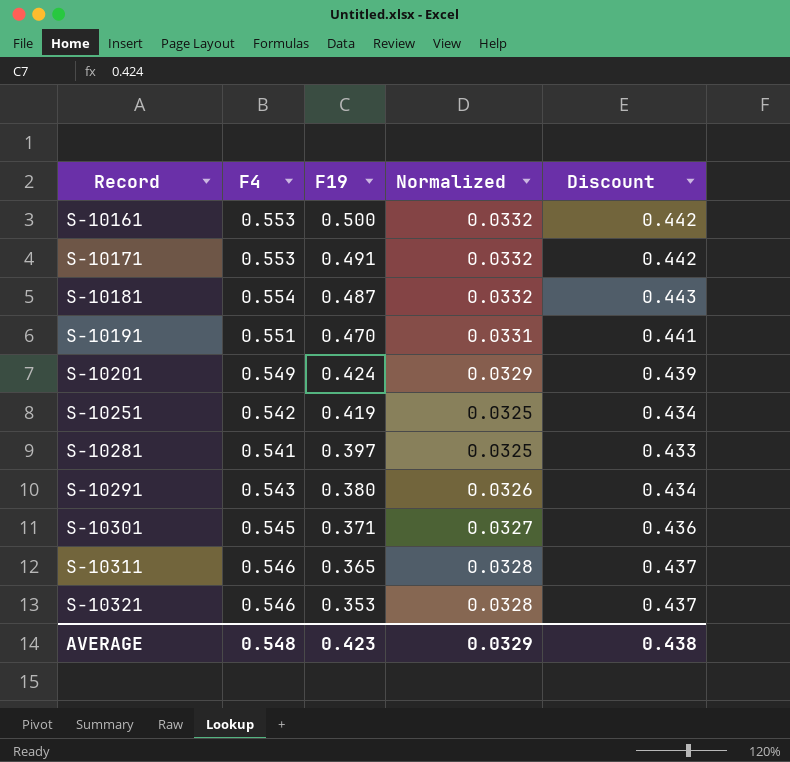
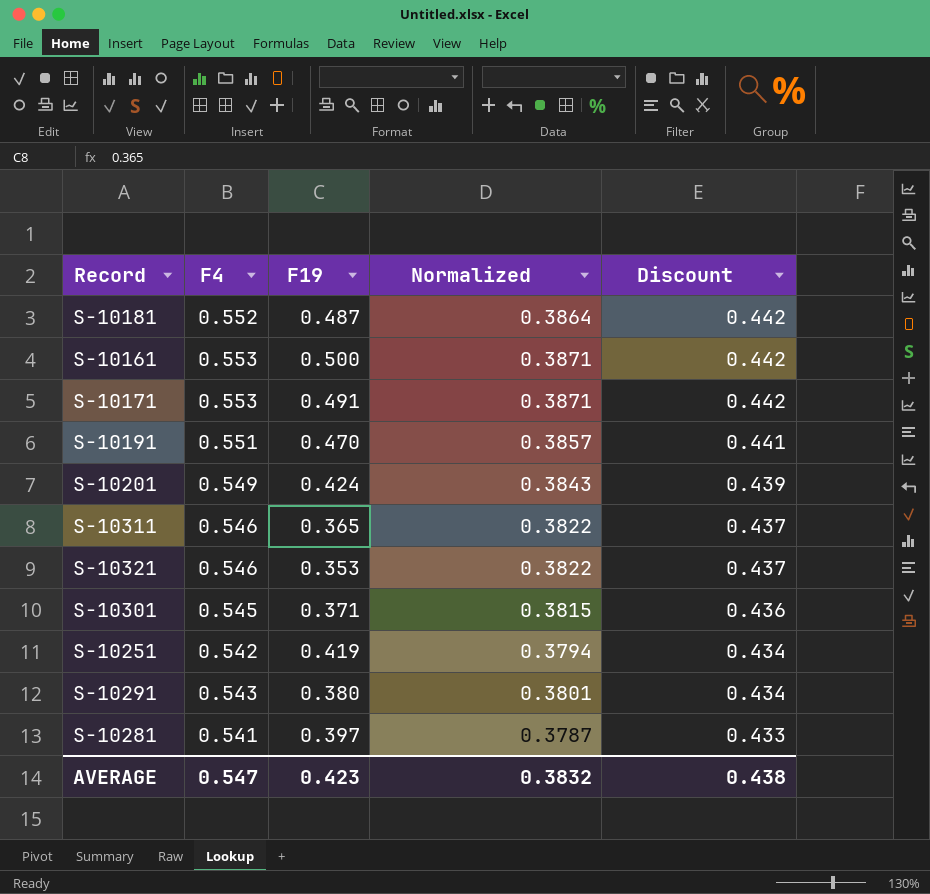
row order: Record ascending -> Discount descending
column Normalized | formula: [F4] * 0.06 -> [F4] * 0.7
S-10181 | F4: 0.554 -> 0.552
S-10181 | Discount: 0.443 -> 0.442
AVERAGE | F4: 0.548 -> 0.547
AVERAGE | Normalized: 0.0329 -> 0.3832

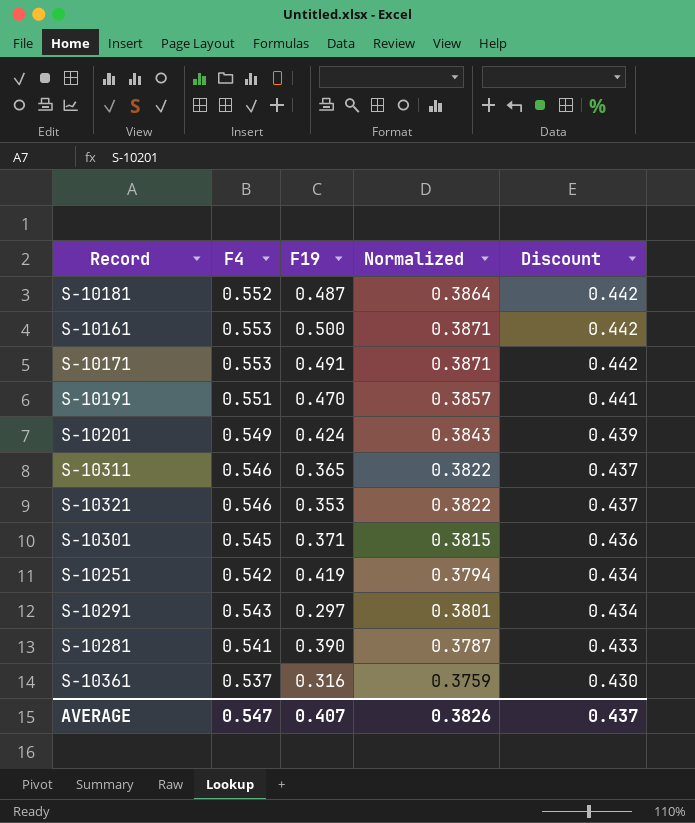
S-10291 | F19: 0.380 -> 0.297
S-10281 | F19: 0.397 -> 0.390
row S-10361: none -> 0.537 | 0.316 | 0.3759 | 0.430
AVERAGE | F19: 0.423 -> 0.407
AVERAGE | Normalized: 0.3832 -> 0.3826
AVERAGE | Discount: 0.438 -> 0.437

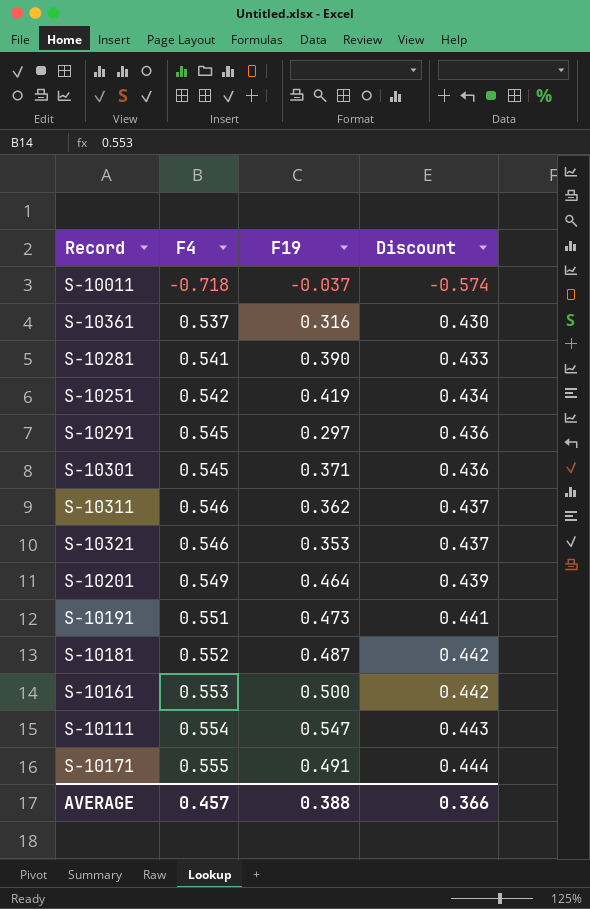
row order: Discount descending -> F4 ascending
column Normalized | formula: [F4] * 0.7 -> none
row S-10011: none -> -0.718 | -0.037 | -0.574
S-10291 | F4: 0.543 -> 0.545
S-10291 | Discount: 0.434 -> 0.436
S-10311 | F19: 0.365 -> 0.362
S-10201 | F19: 0.424 -> 0.464
S-10191 | F19: 0.470 -> 0.473
row S-10111: none -> 0.554 | 0.547 | 0.443
S-10171 | F4: 0.553 -> 0.555
S-10171 | Discount: 0.442 -> 0.444
AVERAGE | F4: 0.547 -> 0.457
AVERAGE | F19: 0.407 -> 0.388
AVERAGE | Discount: 0.437 -> 0.366

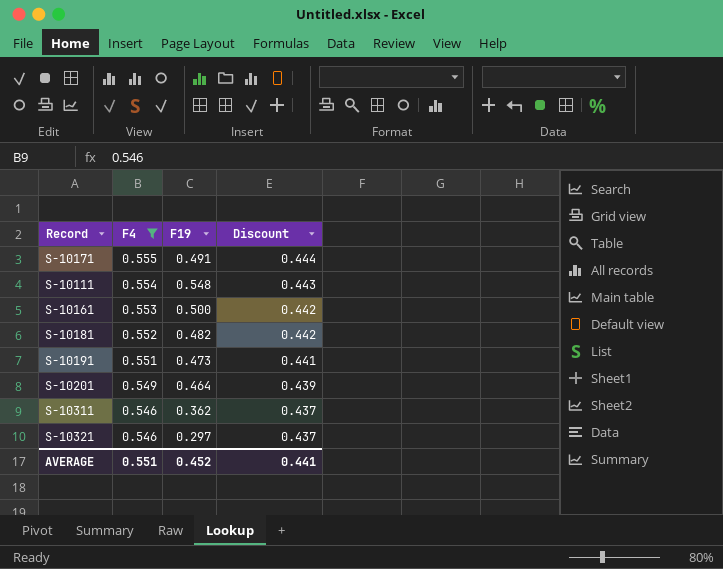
filter: none -> F4 >= 0.546
row order: F4 ascending -> F4 descending
S-10111 | F19: 0.547 -> 0.548
S-10181 | F19: 0.487 -> 0.482
S-10321 | F19: 0.353 -> 0.297
AVERAGE | F4: 0.457 -> 0.551
AVERAGE | F19: 0.388 -> 0.452
AVERAGE | Discount: 0.366 -> 0.441

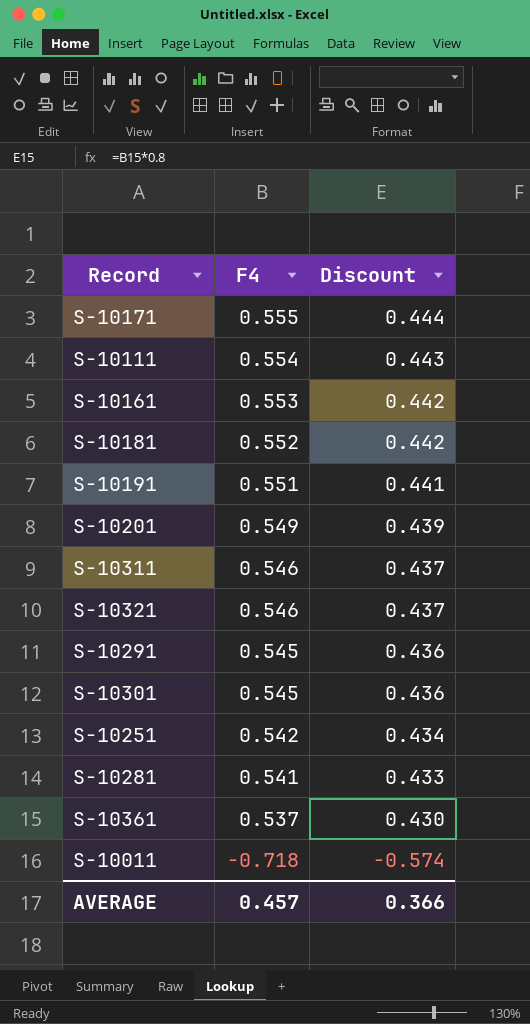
filter: F4 >= 0.546 -> none
column F19 | position: 3 -> none
AVERAGE | F4: 0.551 -> 0.457
AVERAGE | Discount: 0.441 -> 0.366

